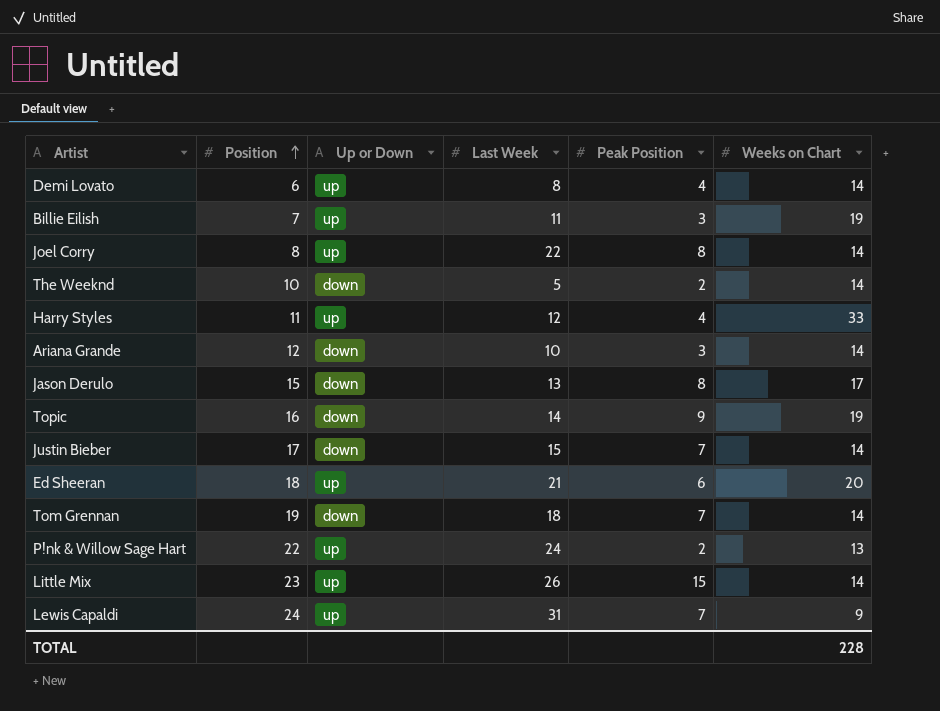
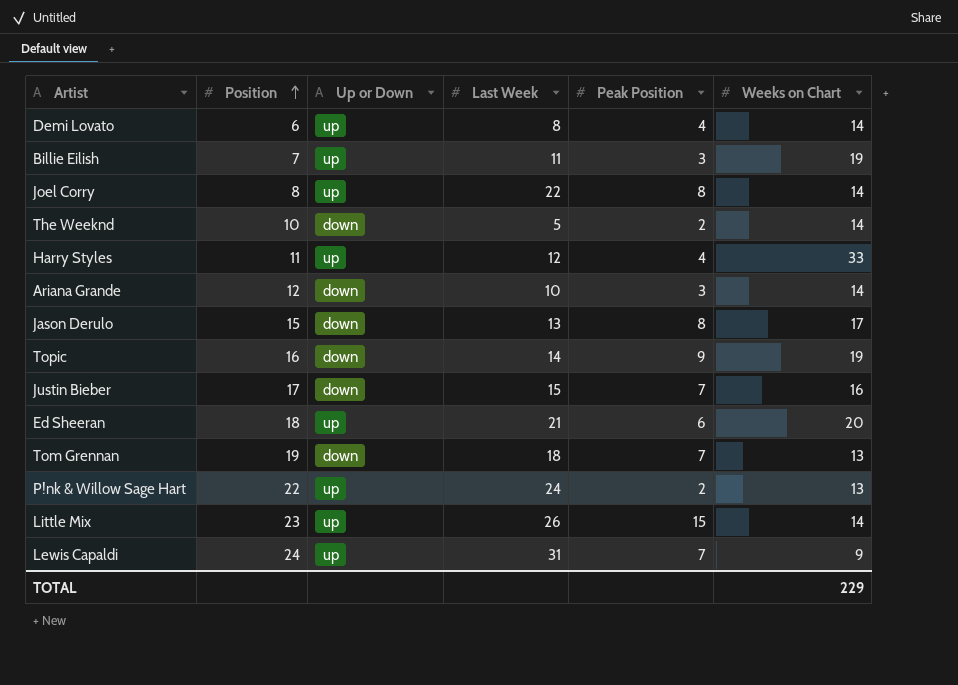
Justin Bieber | Weeks on Chart: 14 -> 16
Tom Grennan | Weeks on Chart: 14 -> 13
TOTAL | Weeks on Chart: 228 -> 229

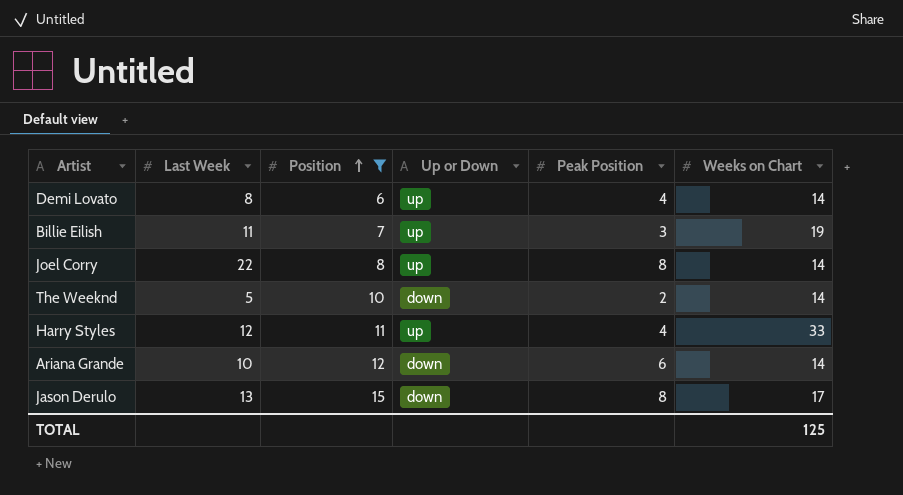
filter: none -> Position <= 15
column Last Week | position: 4 -> 2
Ariana Grande | Peak Position: 3 -> 6
TOTAL | Weeks on Chart: 229 -> 125

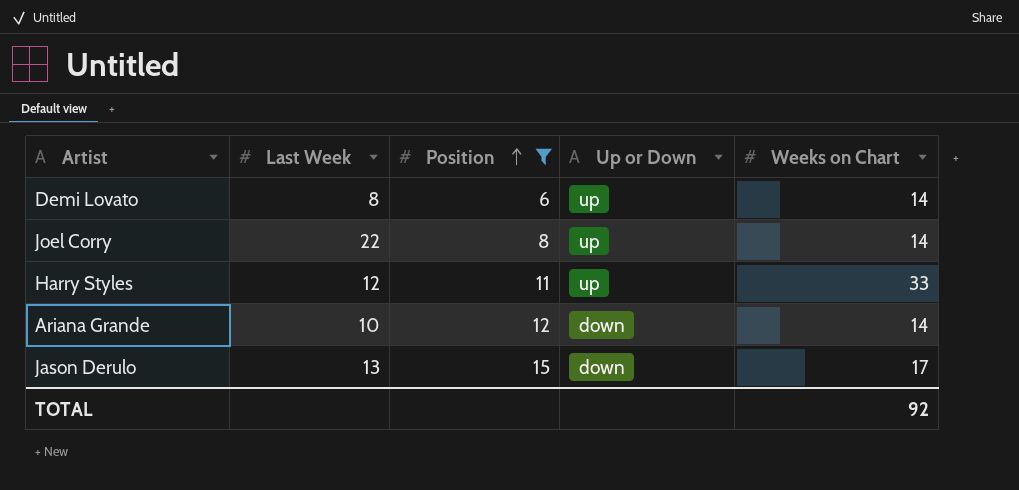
column Peak Position | position: 5 -> none
row Billie Eilish: 11 | 7 | up | 3 | 19 -> none
row The Weeknd: 5 | 10 | down | 2 | 14 -> none
TOTAL | Weeks on Chart: 125 -> 92

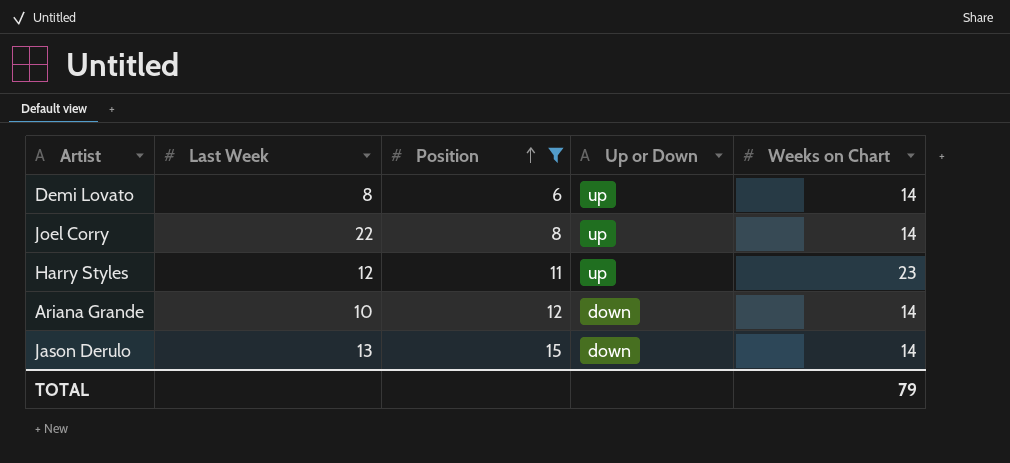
Harry Styles | Weeks on Chart: 33 -> 23
Jason Derulo | Weeks on Chart: 17 -> 14
TOTAL | Weeks on Chart: 92 -> 79

